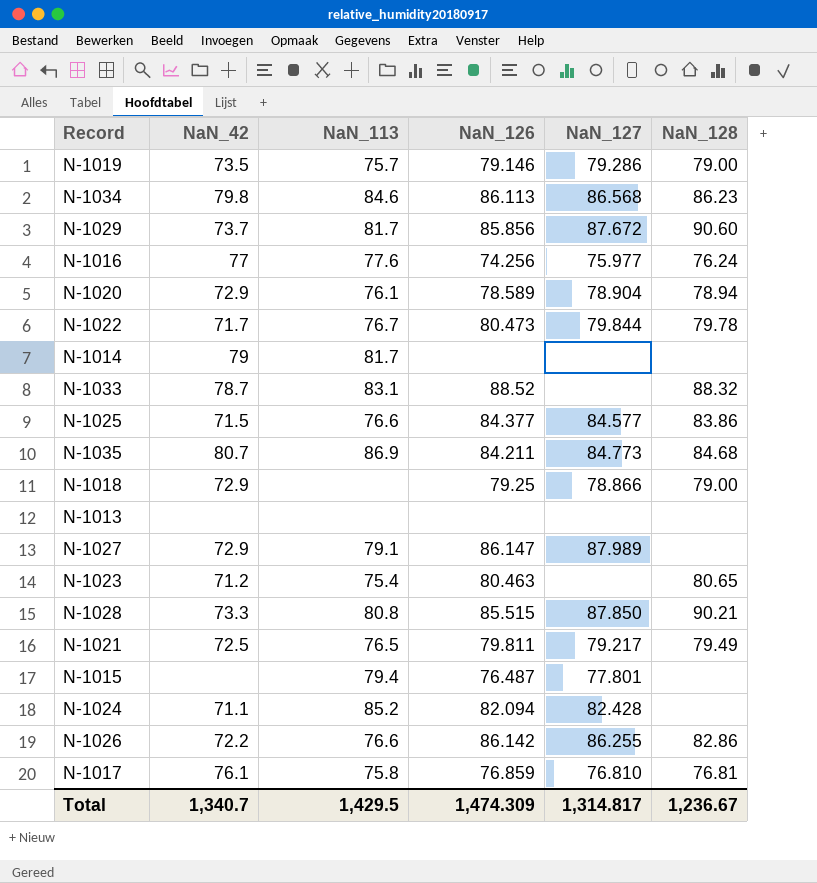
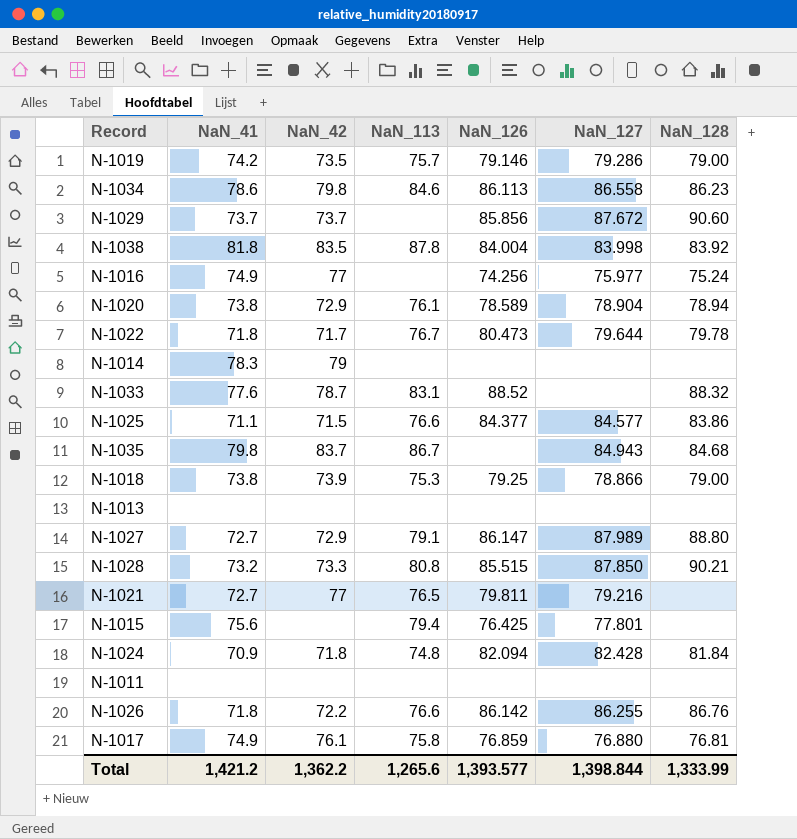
column NaN_41 | position: none -> 2
row N-1023: 71.2 | 75.4 | 80.463 | none | 80.65 -> none
N-1034 | NaN_127: 86.568 -> 86.558
N-1029 | NaN_113: 81.7 -> none
row N-1038: none -> 81.8 | 83.5 | 87.8 | 84.004 | 83.998 | 83.92
N-1016 | NaN_113: 77.6 -> none
N-1016 | NaN_128: 76.24 -> 75.24
N-1022 | NaN_127: 79.844 -> 79.644
N-1014 | NaN_113: 81.7 -> none
N-1035 | NaN_42: 80.7 -> 83.7
N-1035 | NaN_113: 86.9 -> 86.7
N-1035 | NaN_126: 84.211 -> none
N-1035 | NaN_127: 84.773 -> 84.943
N-1018 | NaN_42: 72.9 -> 73.9
N-1018 | NaN_113: none -> 75.3
N-1027 | NaN_128: none -> 88.80
N-1021 | NaN_42: 72.5 -> 77
N-1021 | NaN_127: 79.217 -> 79.216
N-1021 | NaN_128: 79.49 -> none
N-1015 | NaN_126: 76.487 -> 76.425
N-1024 | NaN_42: 71.1 -> 71.8
N-1024 | NaN_113: 85.2 -> 74.8
N-1024 | NaN_128: none -> 81.84
row N-1011: none -> none | none | none | none | none | none
N-1026 | NaN_128: 82.86 -> 86.76
N-1017 | NaN_127: 76.810 -> 76.880
Total | NaN_42: 1,340.7 -> 1,362.2
Total | NaN_113: 1,429.5 -> 1,265.6
Total | NaN_126: 1,474.309 -> 1,393.577
Total | NaN_127: 1,314.817 -> 1,398.844
Total | NaN_128: 1,236.67 -> 1,333.99

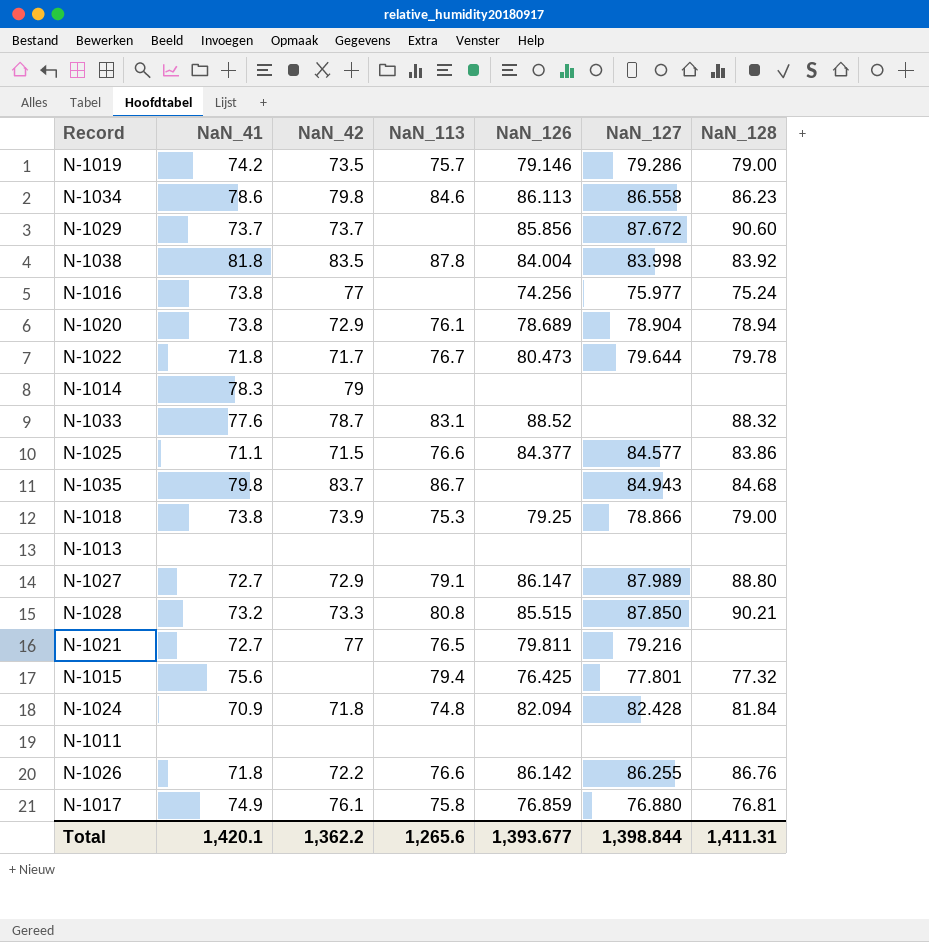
N-1016 | NaN_41: 74.9 -> 73.8
N-1020 | NaN_126: 78.589 -> 78.689
N-1015 | NaN_128: none -> 77.32
Total | NaN_41: 1,421.2 -> 1,420.1
Total | NaN_126: 1,393.577 -> 1,393.677
Total | NaN_128: 1,333.99 -> 1,411.31

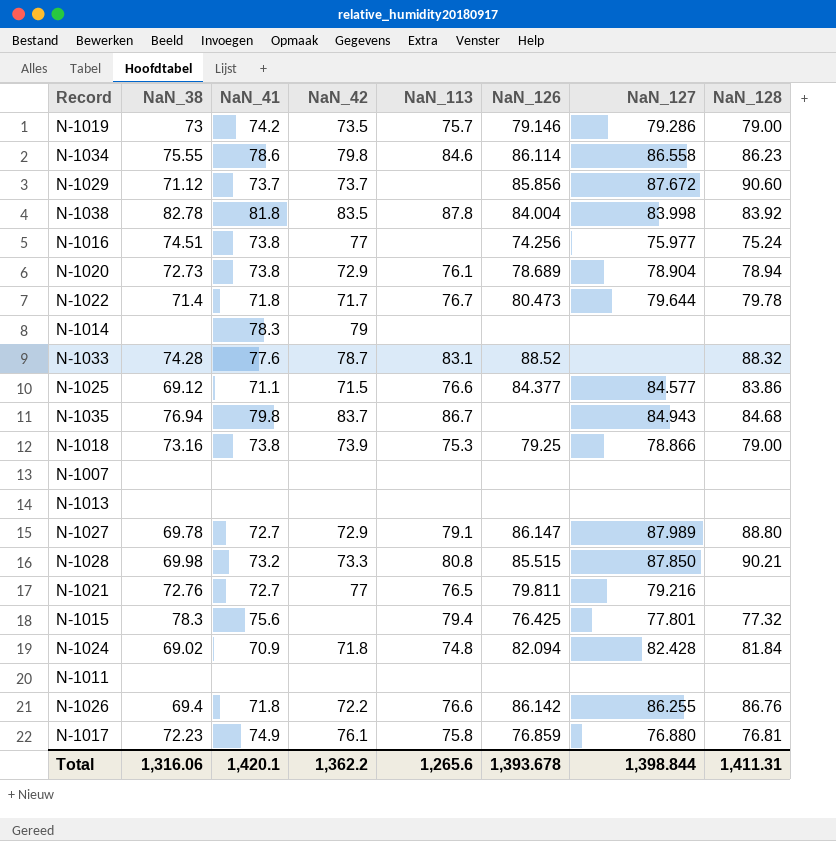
column NaN_38 | position: none -> 2
N-1034 | NaN_126: 86.113 -> 86.114
row N-1007: none -> none | none | none | none | none | none | none
Total | NaN_126: 1,393.677 -> 1,393.678

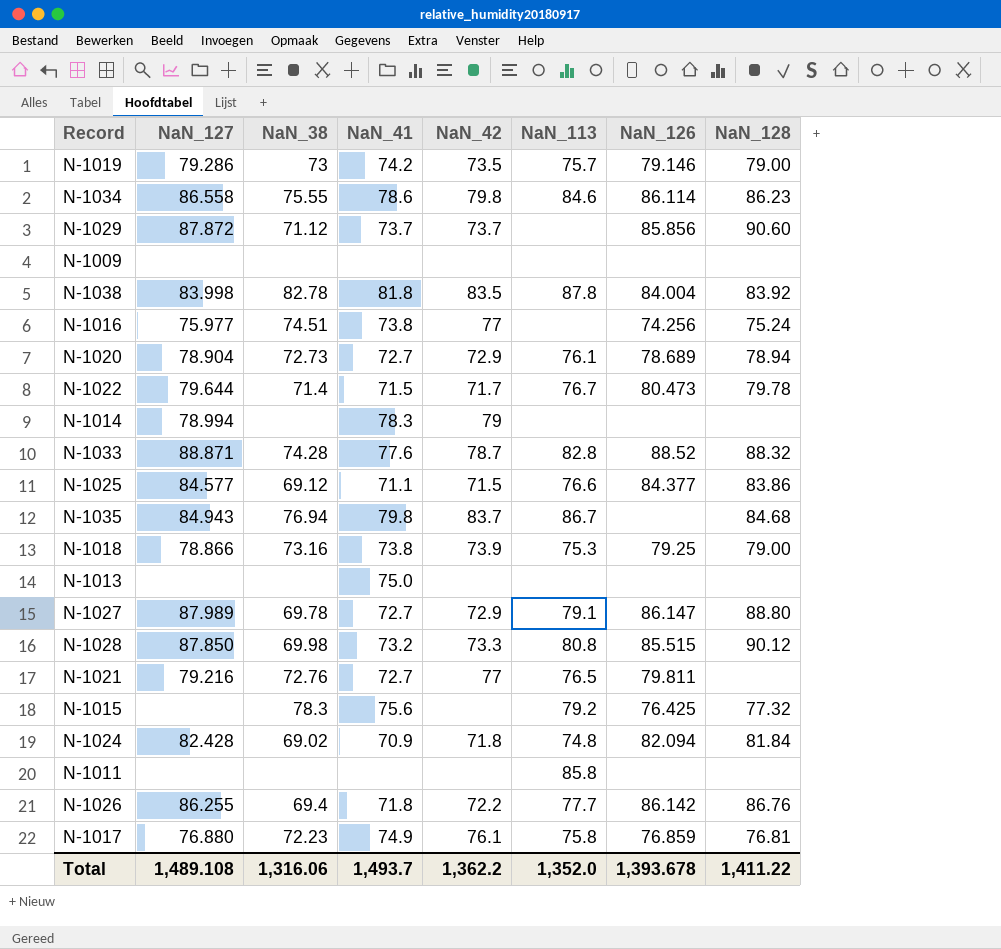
column NaN_127 | position: 7 -> 2
row N-1007: none | none | none | none | none | none | none -> none
N-1029 | NaN_127: 87.672 -> 87.872
row N-1009: none -> none | none | none | none | none | none | none
N-1020 | NaN_41: 73.8 -> 72.7
N-1022 | NaN_41: 71.8 -> 71.5
N-1014 | NaN_127: none -> 78.994
N-1033 | NaN_127: none -> 88.871
N-1033 | NaN_113: 83.1 -> 82.8
N-1013 | NaN_41: none -> 75.0
N-1028 | NaN_128: 90.21 -> 90.12
N-1015 | NaN_127: 77.801 -> none
N-1015 | NaN_113: 79.4 -> 79.2
N-1011 | NaN_113: none -> 85.8
N-1026 | NaN_113: 76.6 -> 77.7
Total | NaN_127: 1,398.844 -> 1,489.108
Total | NaN_41: 1,420.1 -> 1,493.7
Total | NaN_113: 1,265.6 -> 1,352.0
Total | NaN_128: 1,411.31 -> 1,411.22

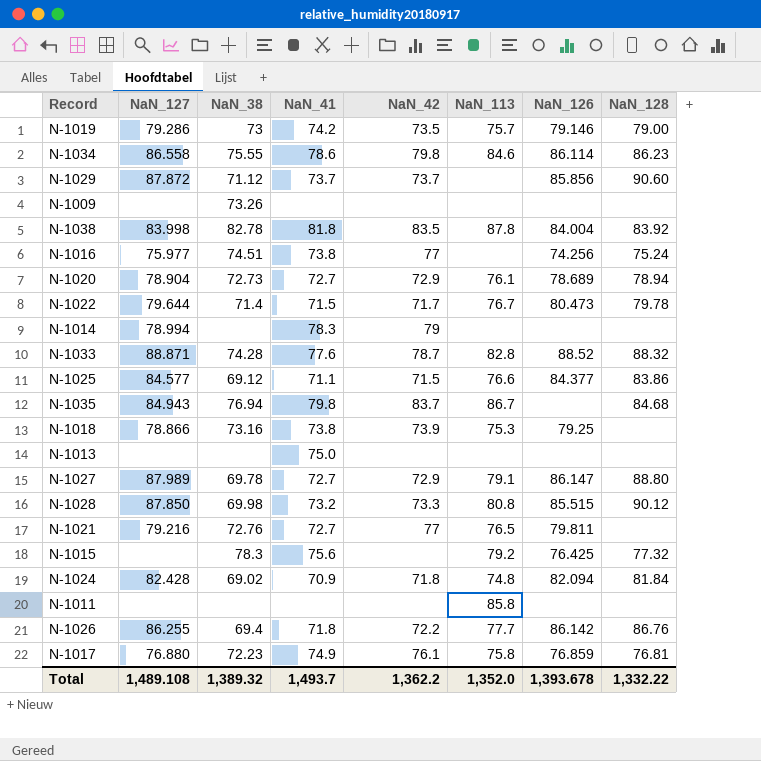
N-1009 | NaN_38: none -> 73.26
N-1018 | NaN_128: 79.00 -> none
Total | NaN_38: 1,316.06 -> 1,389.32
Total | NaN_128: 1,411.22 -> 1,332.22

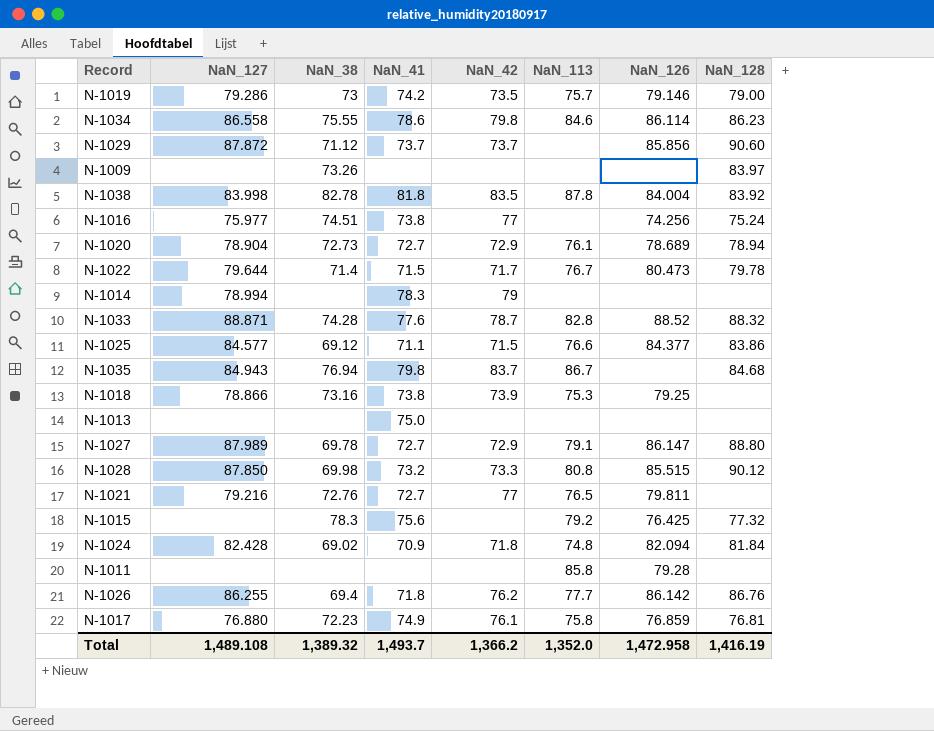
N-1009 | NaN_128: none -> 83.97
N-1011 | NaN_126: none -> 79.28
N-1026 | NaN_42: 72.2 -> 76.2
Total | NaN_42: 1,362.2 -> 1,366.2
Total | NaN_126: 1,393.678 -> 1,472.958
Total | NaN_128: 1,332.22 -> 1,416.19

